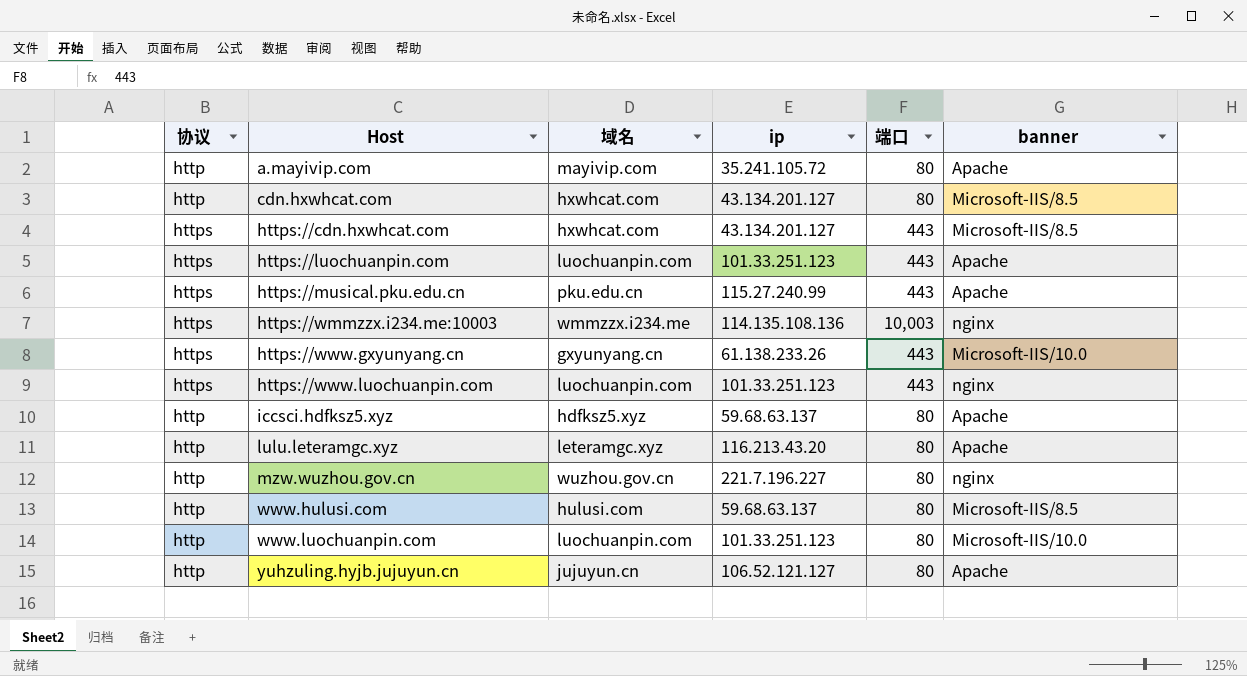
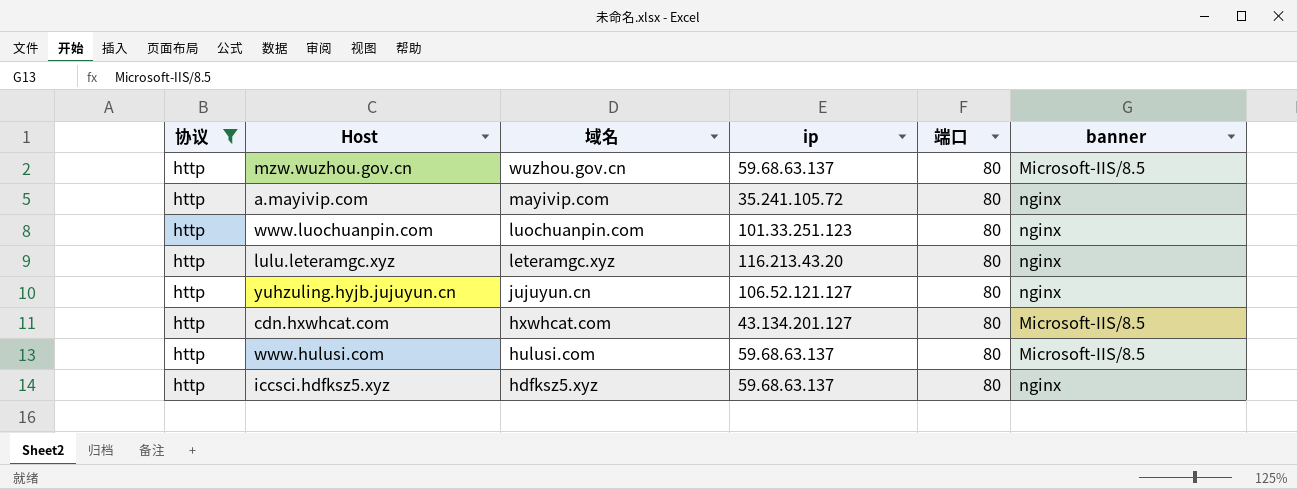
filter: none -> 协议 = http
row order: Host ascending -> 域名 descending
mzw.wuzhou.gov.cn | ip: 221.7.196.227 -> 59.68.63.137
mzw.wuzhou.gov.cn | banner: nginx -> Microsoft-IIS/8.5
a.mayivip.com | banner: Apache -> nginx
www.luochuanpin.com | banner: Microsoft-IIS/10.0 -> nginx
lulu.leteramgc.xyz | banner: Apache -> nginx
yuhzuling.hyjb.jujuyun.cn | banner: Apache -> nginx
iccsci.hdfksz5.xyz | banner: Apache -> nginx

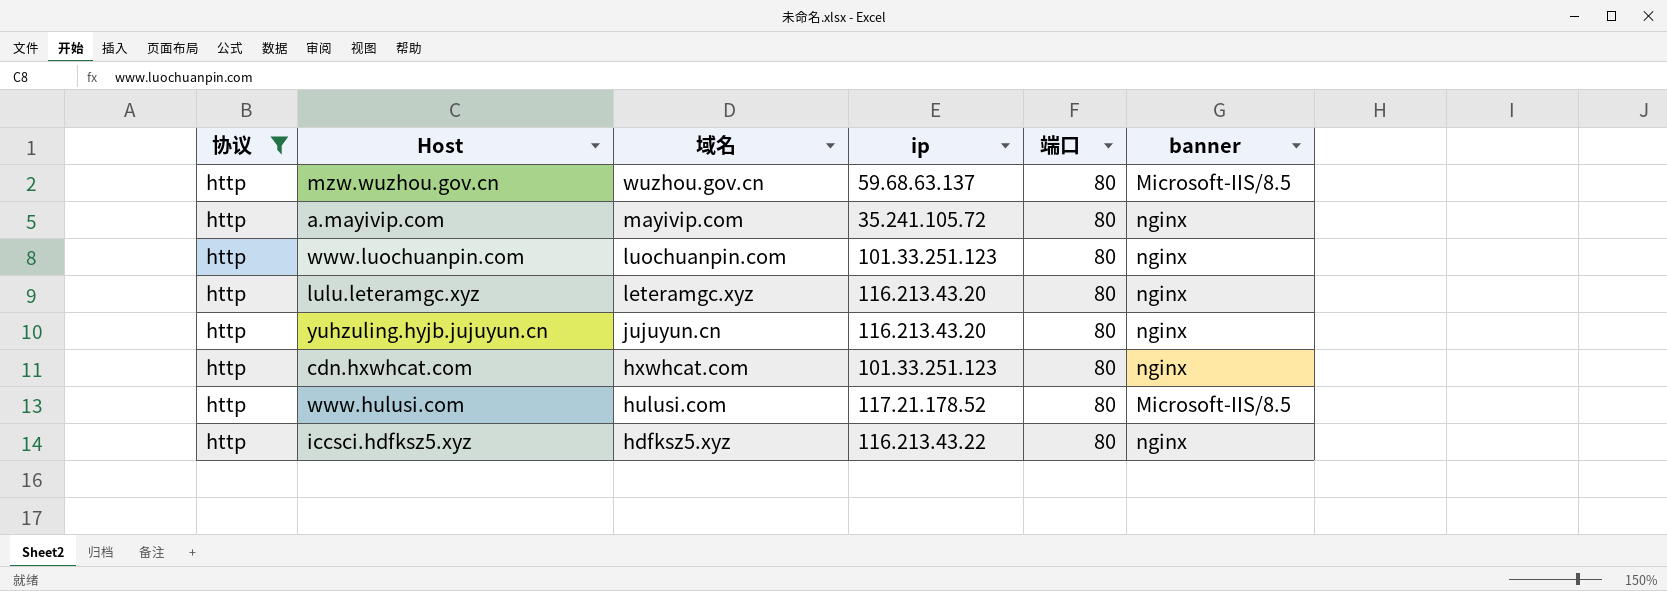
yuhzuling.hyjb.jujuyun.cn | ip: 106.52.121.127 -> 116.213.43.20
cdn.hxwhcat.com | ip: 43.134.201.127 -> 101.33.251.123
cdn.hxwhcat.com | banner: Microsoft-IIS/8.5 -> nginx
www.hulusi.com | ip: 59.68.63.137 -> 117.21.178.52
iccsci.hdfksz5.xyz | ip: 59.68.63.137 -> 116.213.43.22

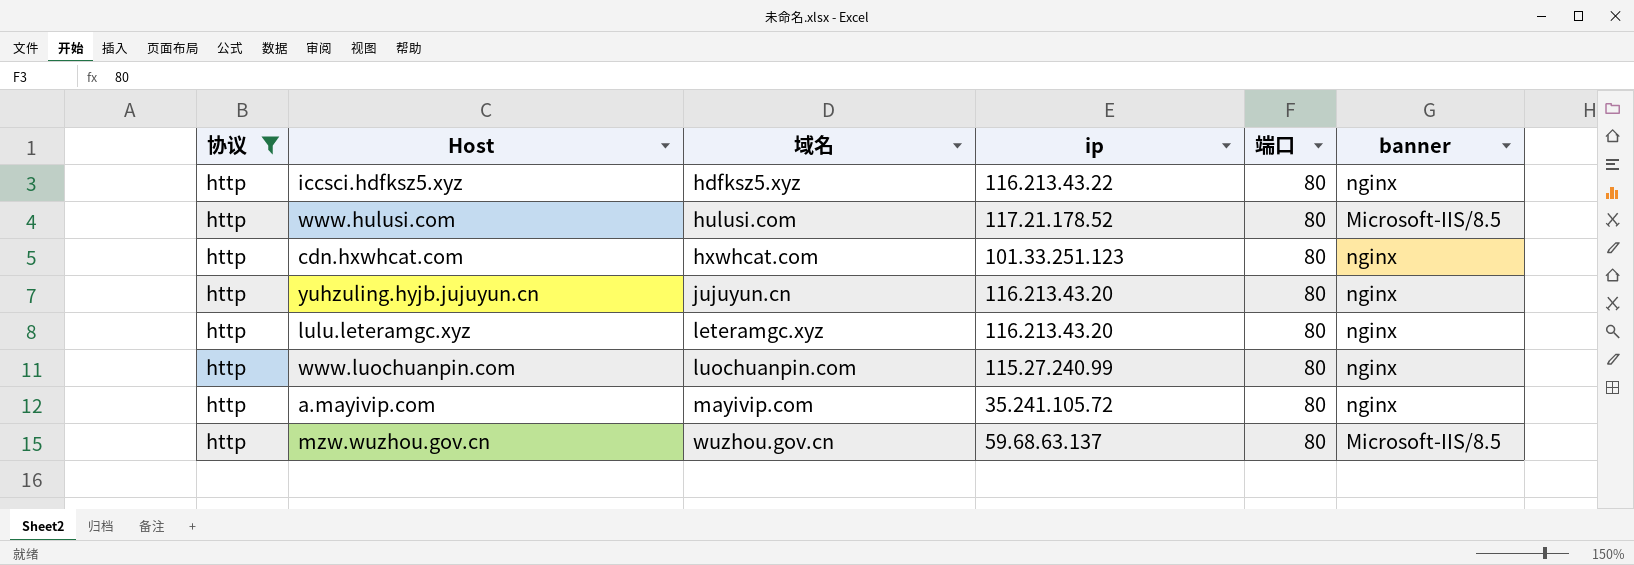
row order: 域名 descending -> 域名 ascending
www.luochuanpin.com | ip: 101.33.251.123 -> 115.27.240.99

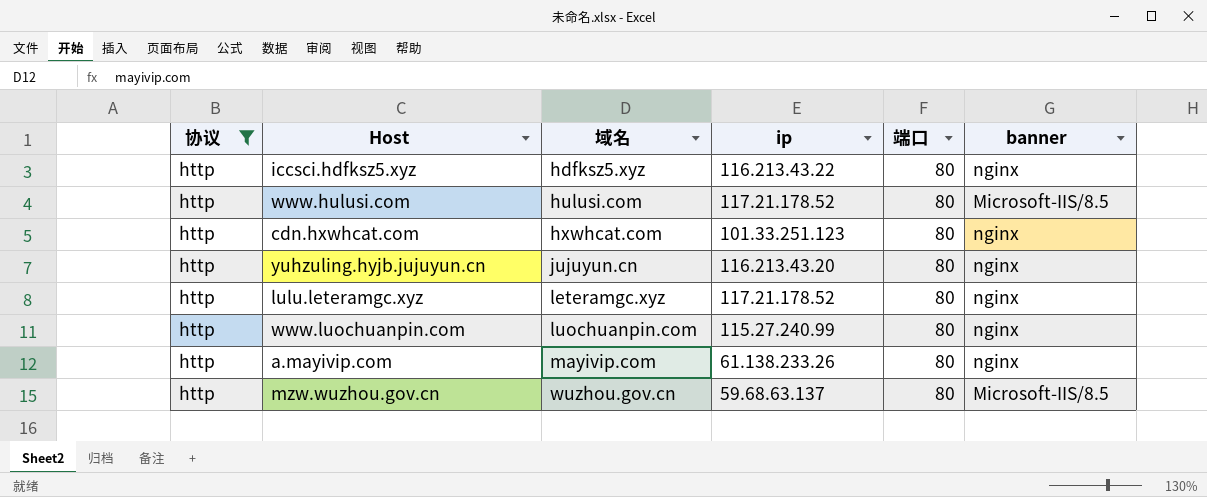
lulu.leteramgc.xyz | ip: 116.213.43.20 -> 117.21.178.52
a.mayivip.com | ip: 35.241.105.72 -> 61.138.233.26

